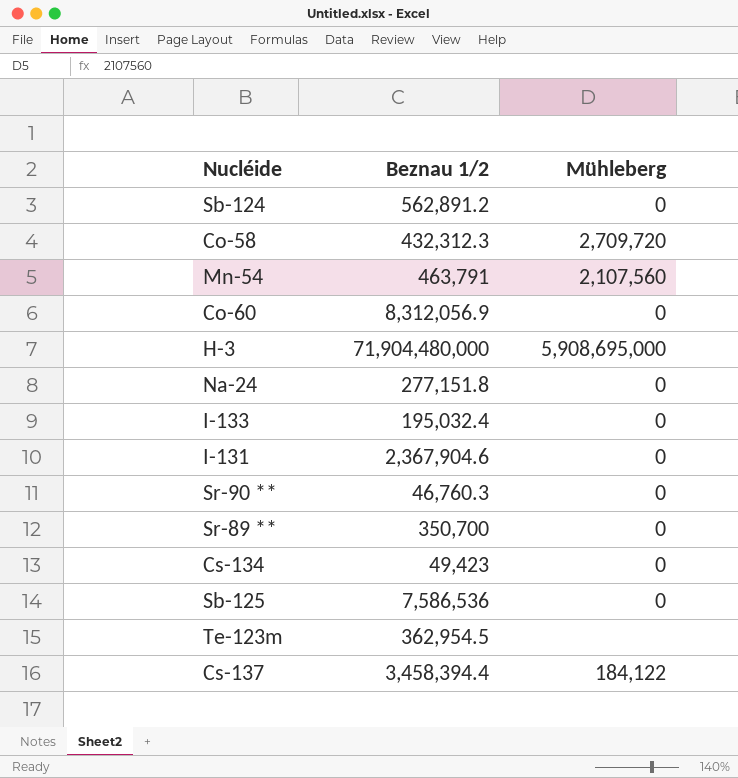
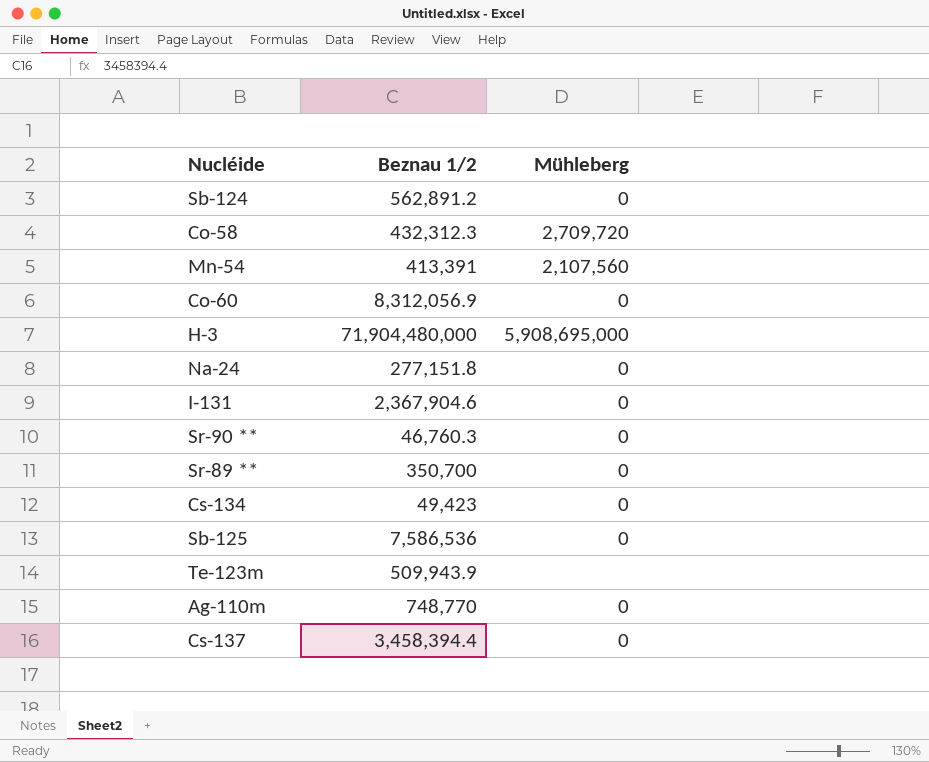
row I-133: 195,032.4 | 0 -> none
Mn-54 | Beznau 1/2: 463,791 -> 413,391
Te-123m | Beznau 1/2: 362,954.5 -> 509,943.9
row Ag-110m: none -> 748,770 | 0
Cs-137 | Mühleberg: 184,122 -> 0

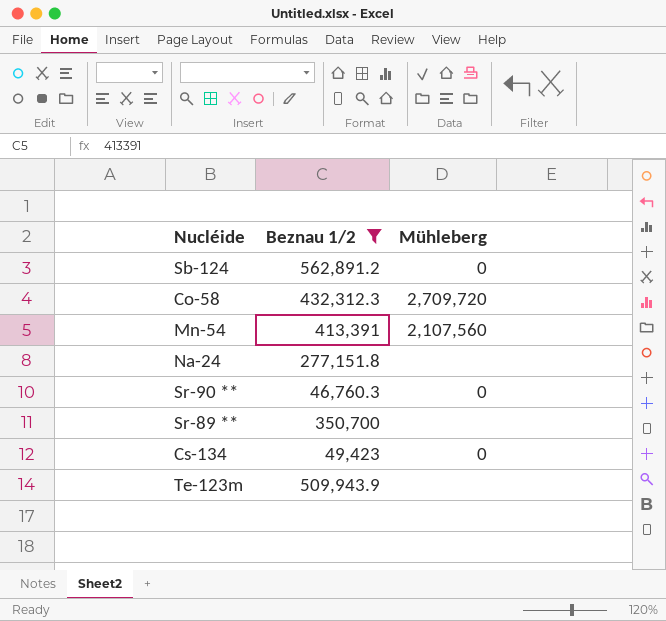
filter: none -> Beznau 1/2 <= 562,891.2
Na-24 | Mühleberg: 0 -> none
Sr-89 ** | Mühleberg: 0 -> none

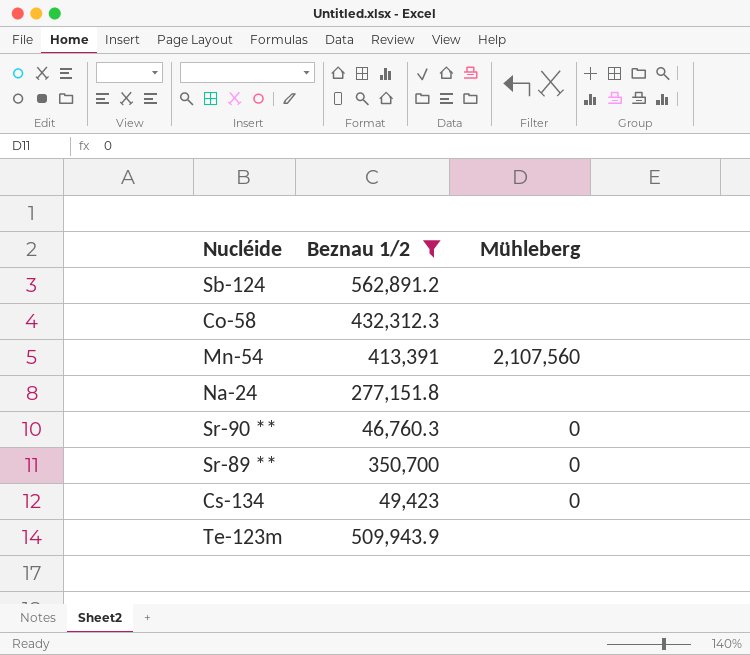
Sb-124 | Mühleberg: 0 -> none
Co-58 | Mühleberg: 2,709,720 -> none
Sr-89 ** | Mühleberg: none -> 0

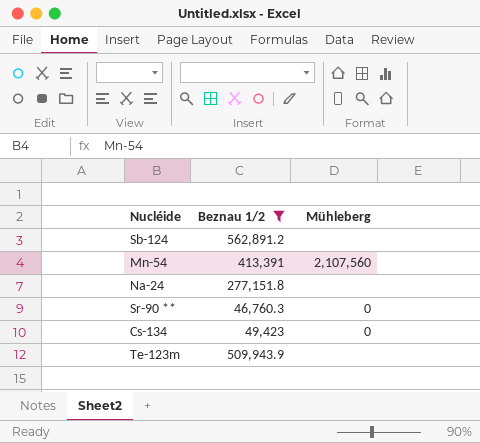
row Co-58: 432,312.3 | none -> none
row Sr-89 **: 350,700 | 0 -> none

